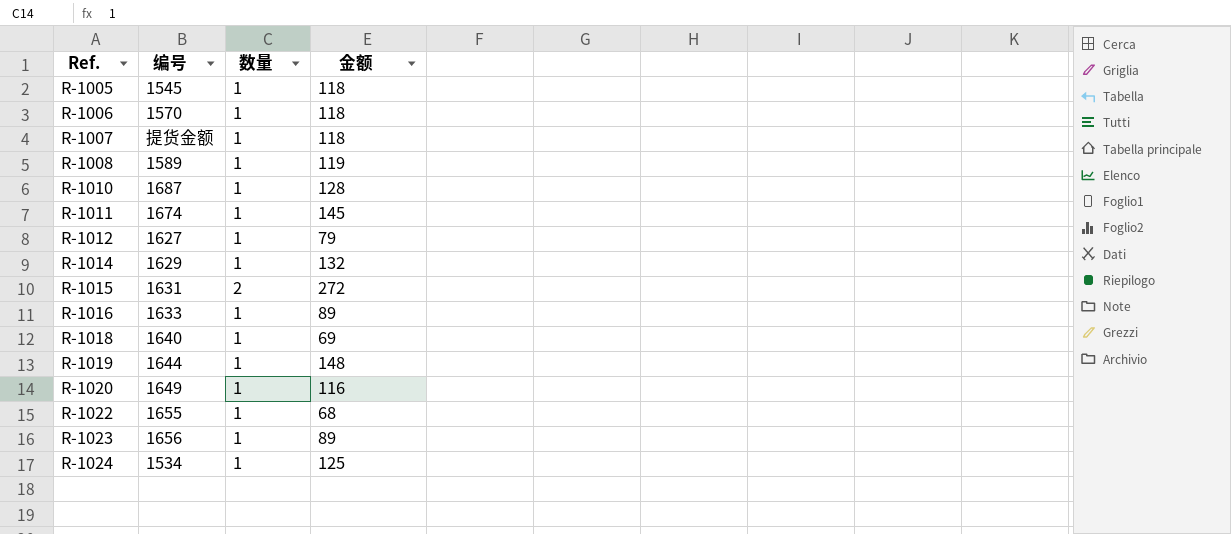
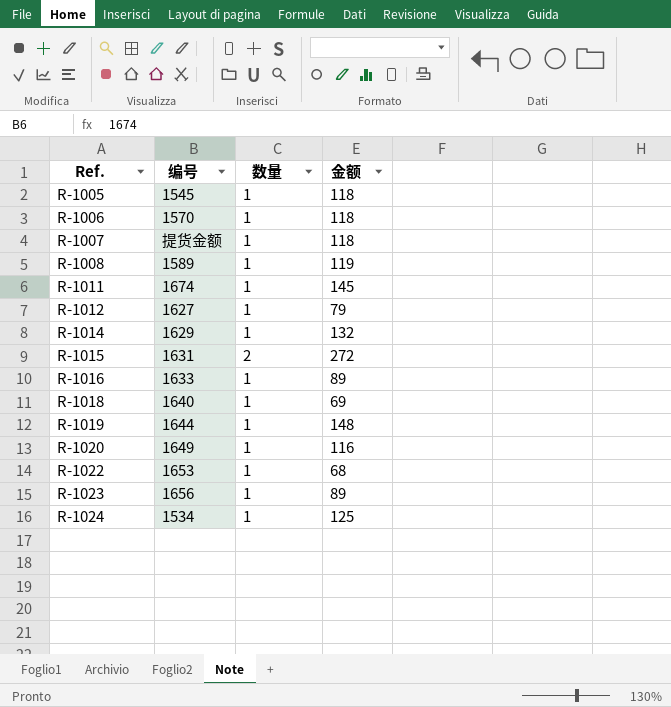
row R-1010: 1687 | 1 | 128 -> none
R-1022 | 编号: 1655 -> 1653

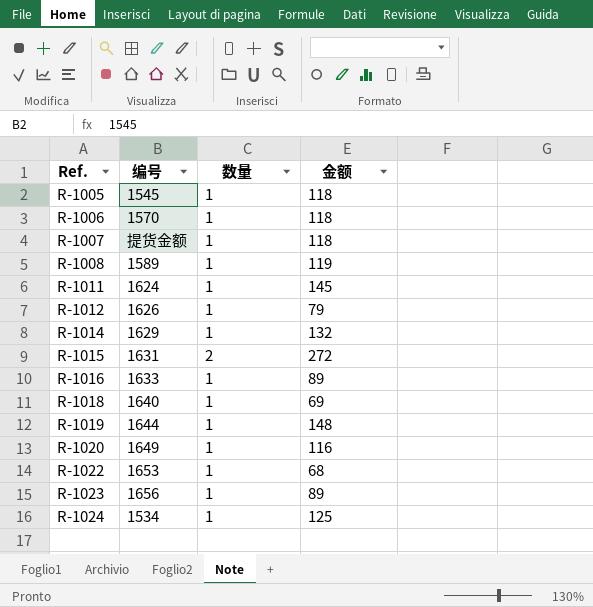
R-1011 | 编号: 1674 -> 1624
R-1012 | 编号: 1627 -> 1626

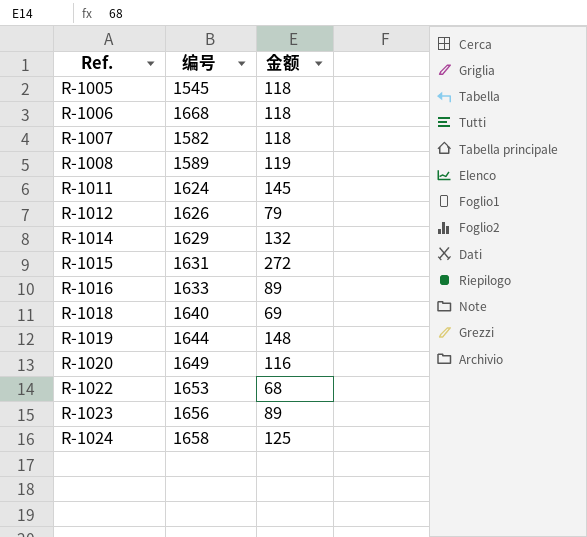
column 数量 | position: 3 -> none
R-1006 | 编号: 1570 -> 1668
R-1007 | 编号: 提货金额 -> 1582
R-1024 | 编号: 1534 -> 1658

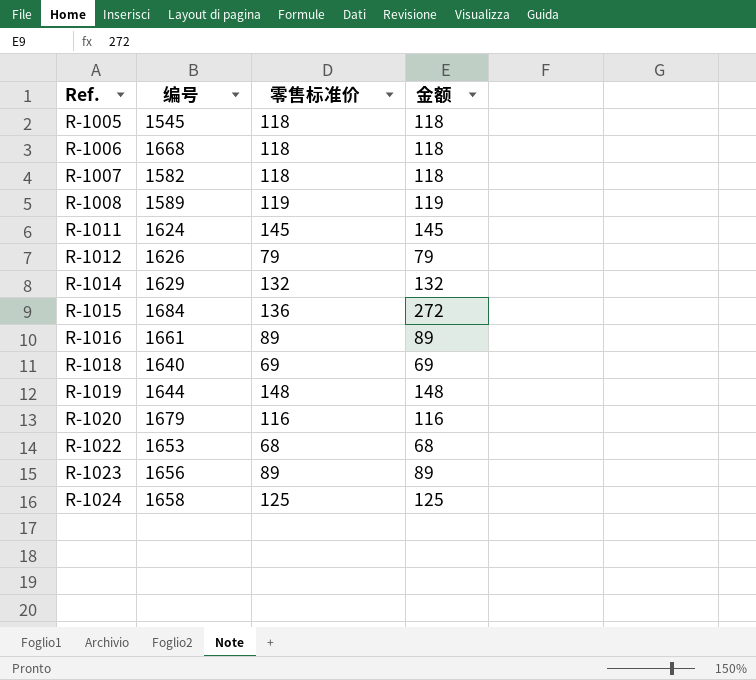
column 零售标准价 | position: none -> 3
R-1015 | 编号: 1631 -> 1684
R-1016 | 编号: 1633 -> 1661
R-1020 | 编号: 1649 -> 1679

